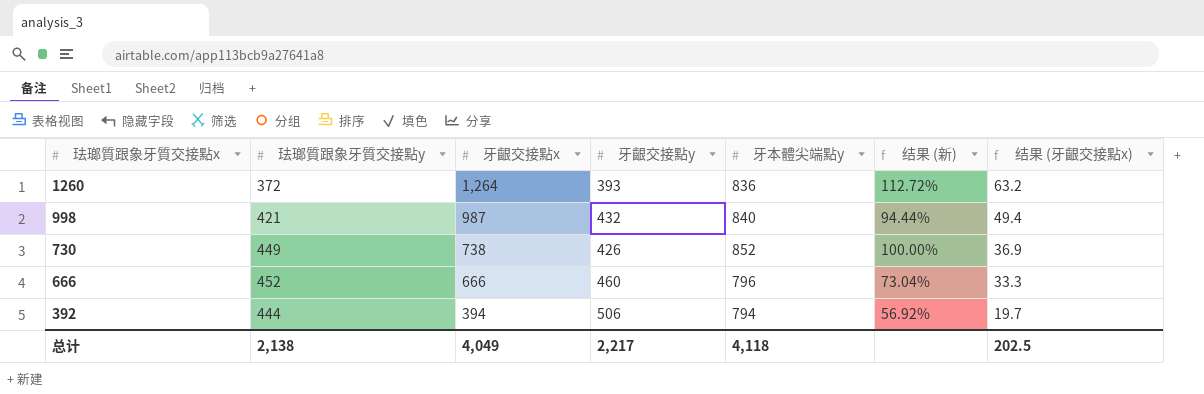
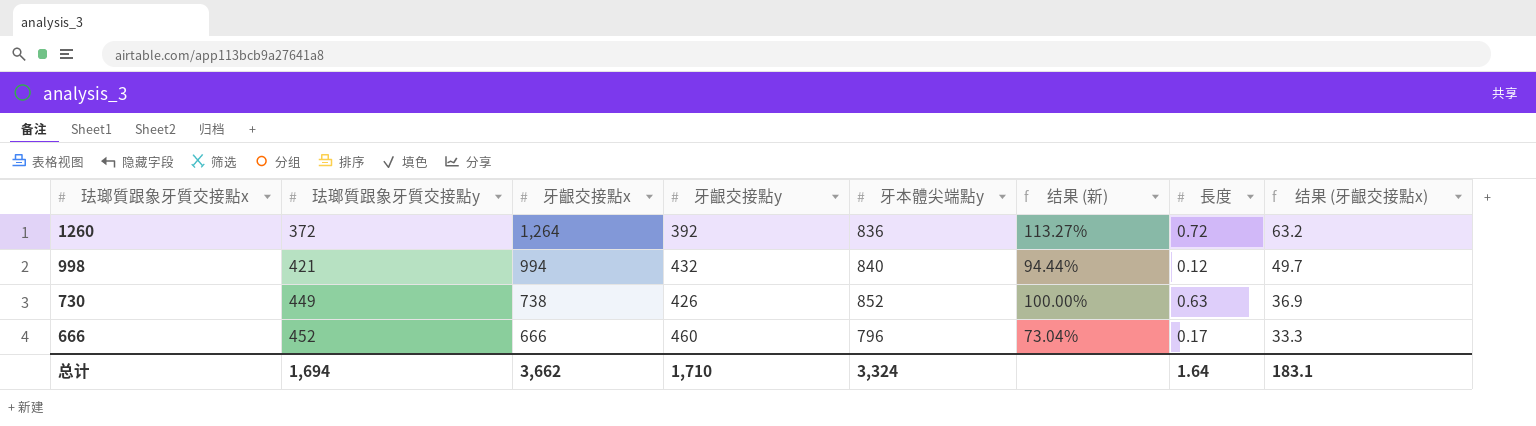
column 長度 | position: none -> 7
row 392: 444 | 394 | 506 | 794 | 56.92% | 19.7 -> none
1260 | 牙齦交接點y: 393 -> 392
1260 | 结果 (新): 112.72% -> 113.27%
998 | 牙齦交接點x: 987 -> 994
998 | 结果 (牙齦交接點x): 49.4 -> 49.7
总计 | 珐瑯質跟象牙質交接點y: 2,138 -> 1,694
总计 | 牙齦交接點x: 4,049 -> 3,662
总计 | 牙齦交接點y: 2,217 -> 1,710
总计 | 牙本體尖端點y: 4,118 -> 3,324
总计 | 结果 (牙齦交接點x): 202.5 -> 183.1

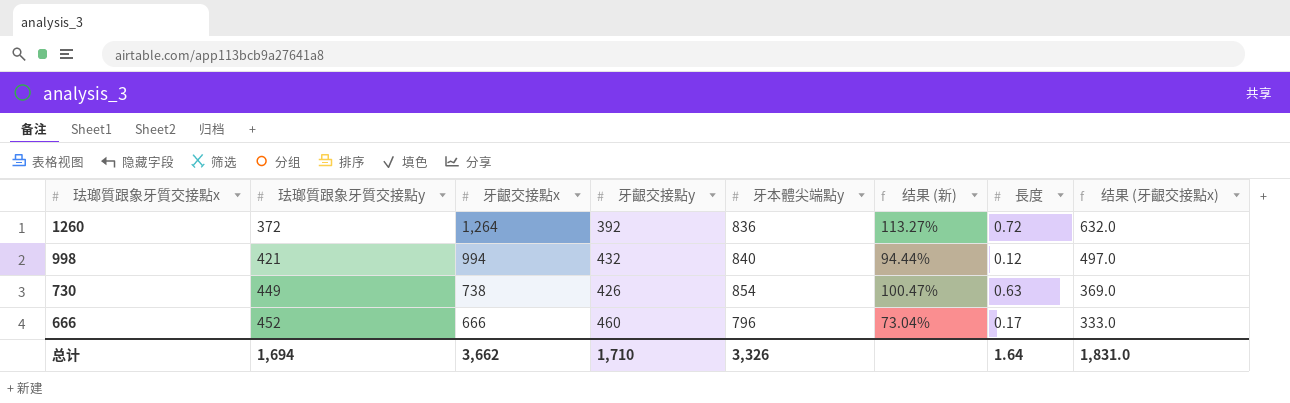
column 结果 (牙齦交接點x) | formula: [牙齦交接點x] * 0.05 -> [牙齦交接點x] * 0.5
730 | 牙本體尖端點y: 852 -> 854
730 | 结果 (新): 100.00% -> 100.47%
总计 | 牙本體尖端點y: 3,324 -> 3,326
总计 | 结果 (牙齦交接點x): 183.1 -> 1,831.0

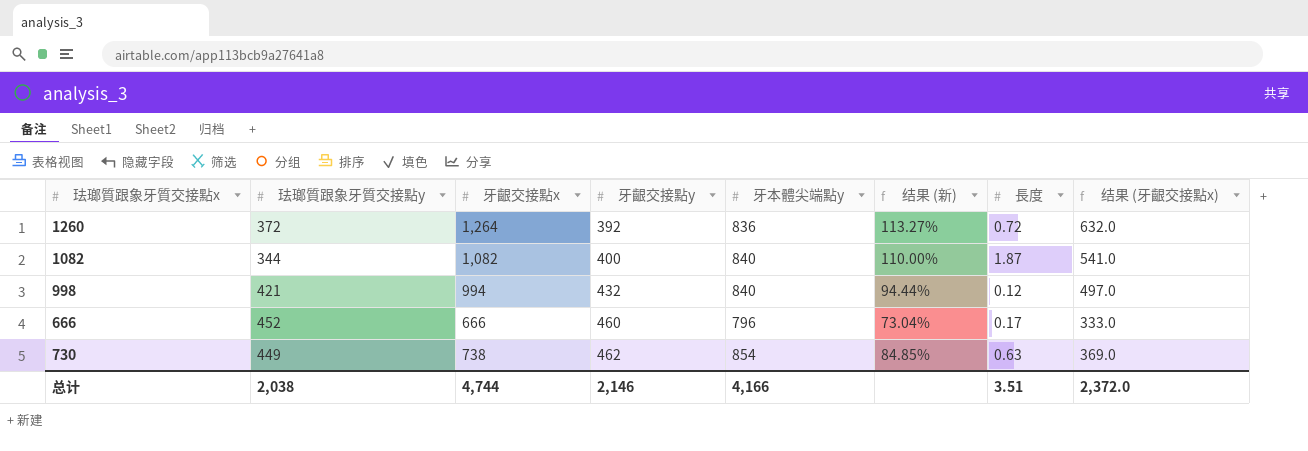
row order: 珐瑯質跟象牙質交接點x descending -> 牙齦交接點y ascending
row 1082: none -> 344 | 1,082 | 400 | 840 | 110.00% | 1.87 | 541.0
730 | 牙齦交接點y: 426 -> 462
730 | 结果 (新): 100.47% -> 84.85%
总计 | 珐瑯質跟象牙質交接點y: 1,694 -> 2,038
总计 | 牙齦交接點x: 3,662 -> 4,744
总计 | 牙齦交接點y: 1,710 -> 2,146
总计 | 牙本體尖端點y: 3,326 -> 4,166
总计 | 長度: 1.64 -> 3.51
总计 | 结果 (牙齦交接點x): 1,831.0 -> 2,372.0

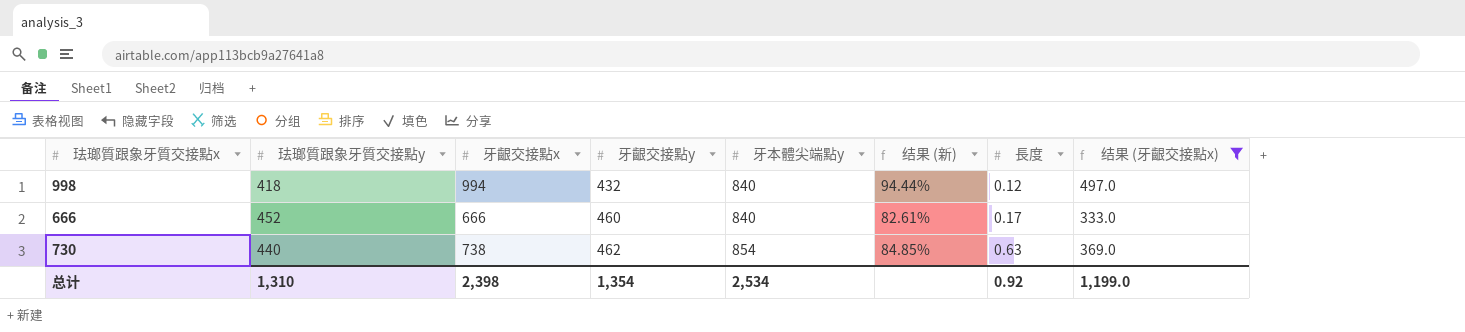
filter: none -> 结果 (牙齦交接點x) <= 497.0
998 | 珐瑯質跟象牙質交接點y: 421 -> 418
666 | 牙本體尖端點y: 796 -> 840
666 | 结果 (新): 73.04% -> 82.61%
730 | 珐瑯質跟象牙質交接點y: 449 -> 440
总计 | 珐瑯質跟象牙質交接點y: 2,038 -> 1,310
总计 | 牙齦交接點x: 4,744 -> 2,398
总计 | 牙齦交接點y: 2,146 -> 1,354
总计 | 牙本體尖端點y: 4,166 -> 2,534
总计 | 長度: 3.51 -> 0.92
总计 | 结果 (牙齦交接點x): 2,372.0 -> 1,199.0

